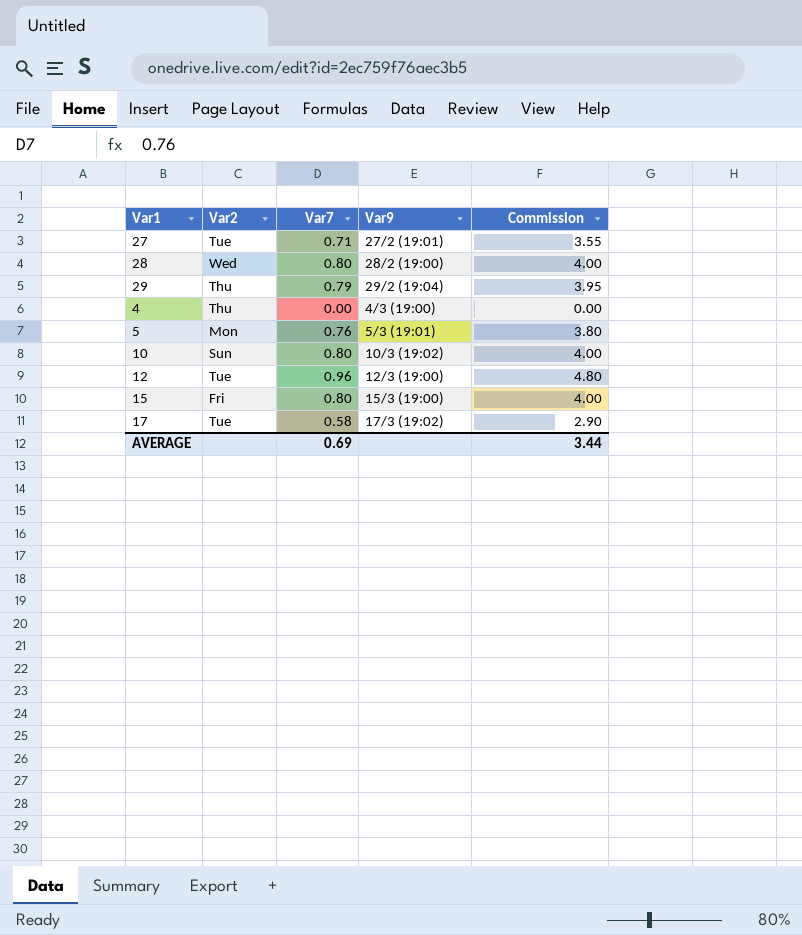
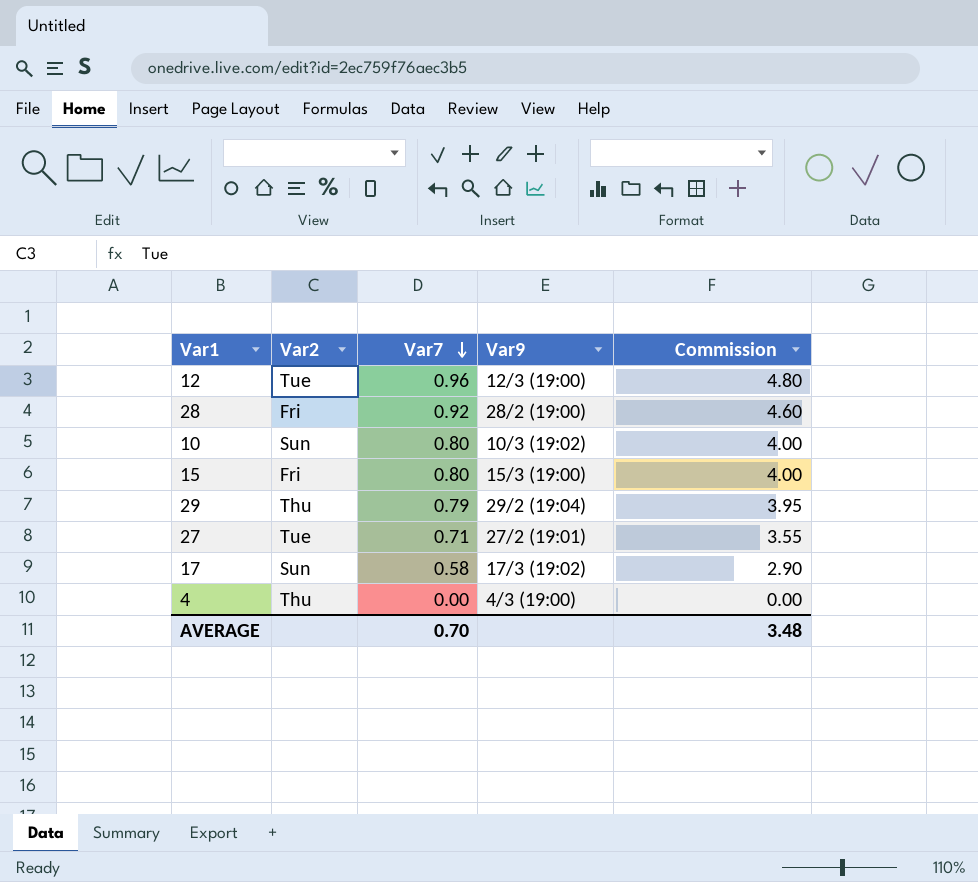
row order: none -> Var7 descending
row 5: Mon | 0.76 | 5/3 (19:01) | 3.80 -> none
28 | Var2: Wed -> Fri
28 | Var7: 0.80 -> 0.92
28 | Commission: 4.00 -> 4.60
17 | Var2: Tue -> Sun
AVERAGE | Var7: 0.69 -> 0.70
AVERAGE | Commission: 3.44 -> 3.48

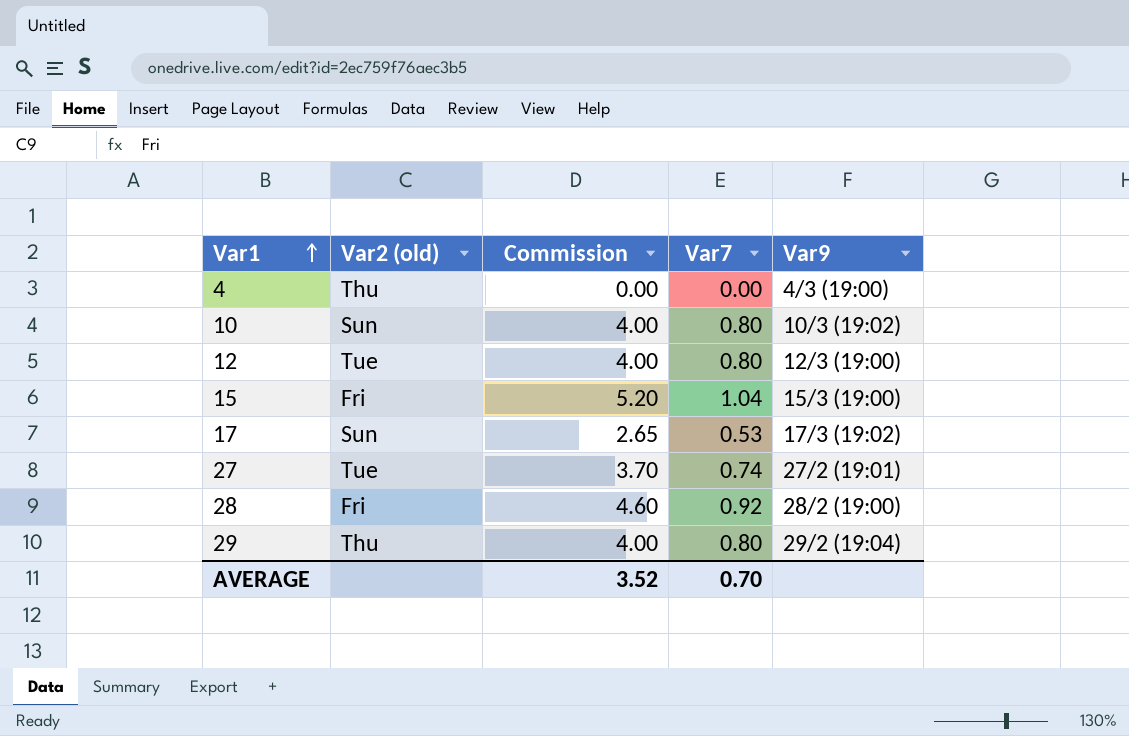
row order: Var7 descending -> Var1 ascending
column name: Var2 -> Var2 (old)
column Commission | position: 5 -> 3
12 | Commission: 4.80 -> 4.00
12 | Var7: 0.96 -> 0.80
15 | Commission: 4.00 -> 5.20
15 | Var7: 0.80 -> 1.04
17 | Commission: 2.90 -> 2.65
17 | Var7: 0.58 -> 0.53
27 | Commission: 3.55 -> 3.70
27 | Var7: 0.71 -> 0.74
29 | Commission: 3.95 -> 4.00
29 | Var7: 0.79 -> 0.80
AVERAGE | Commission: 3.48 -> 3.52

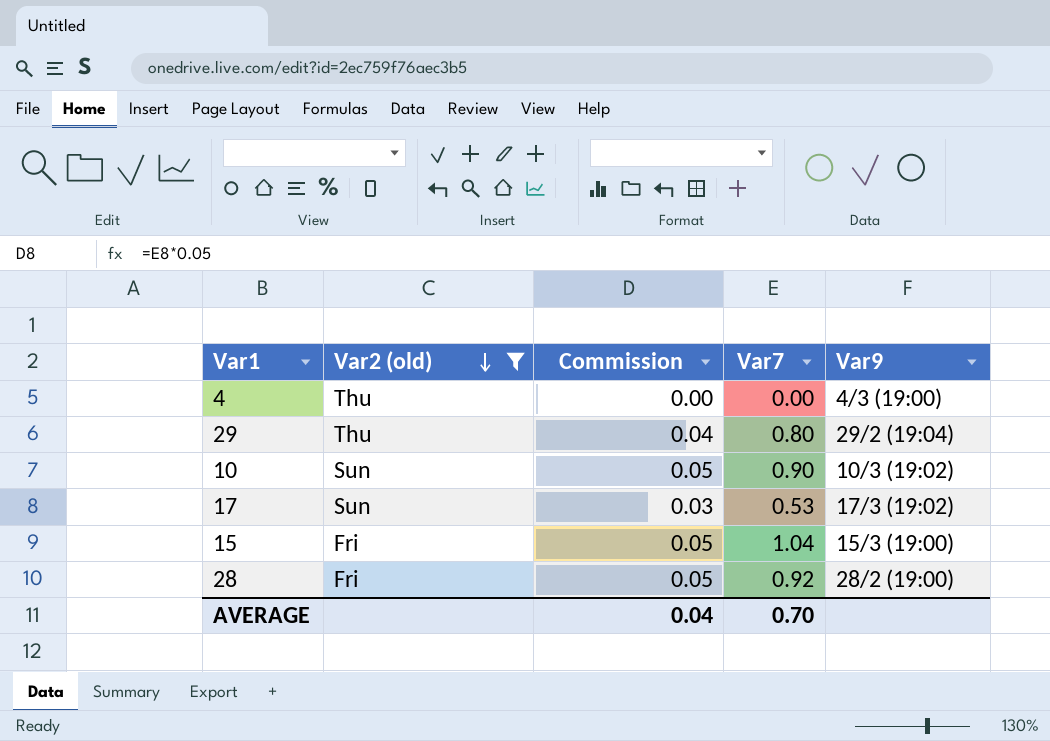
filter: none -> Var2 (old) != Tue
row order: Var1 ascending -> Var2 (old) descending
column Commission | formula: [Var7] * 5 -> [Var7] * 0.05
10 | Var7: 0.80 -> 0.90
AVERAGE | Commission: 3.52 -> 0.04

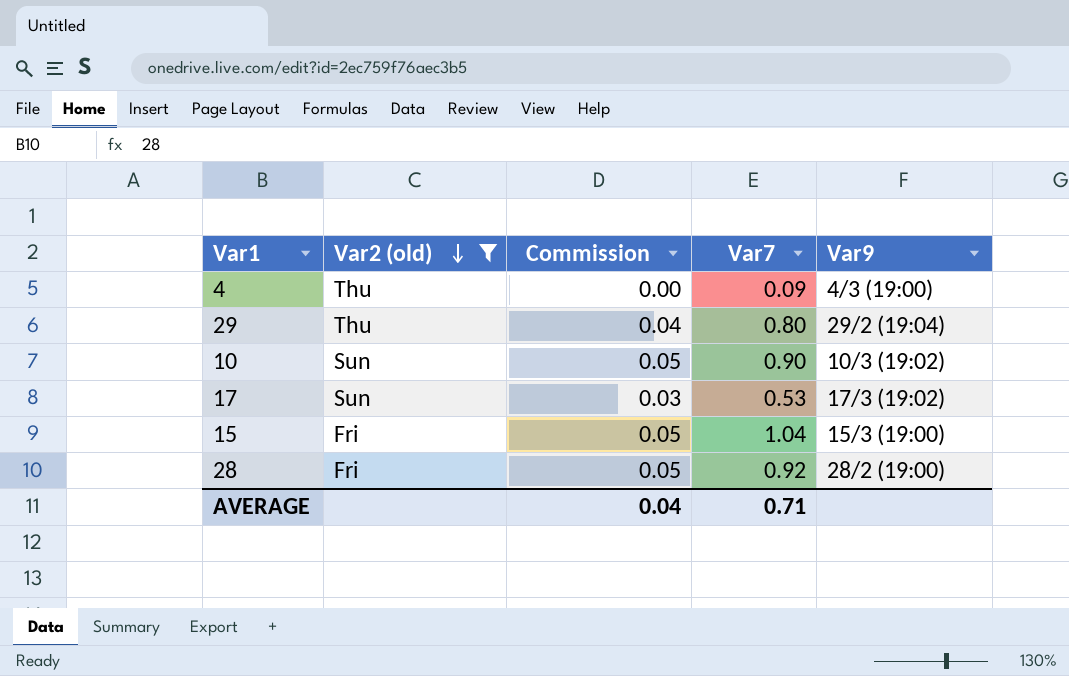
4 | Var7: 0.00 -> 0.09
AVERAGE | Var7: 0.70 -> 0.71

